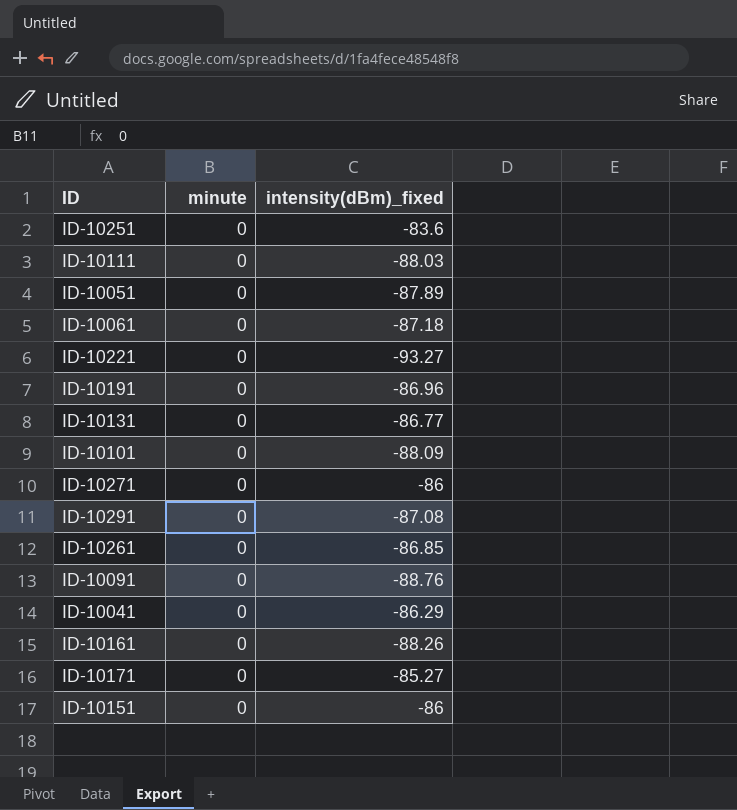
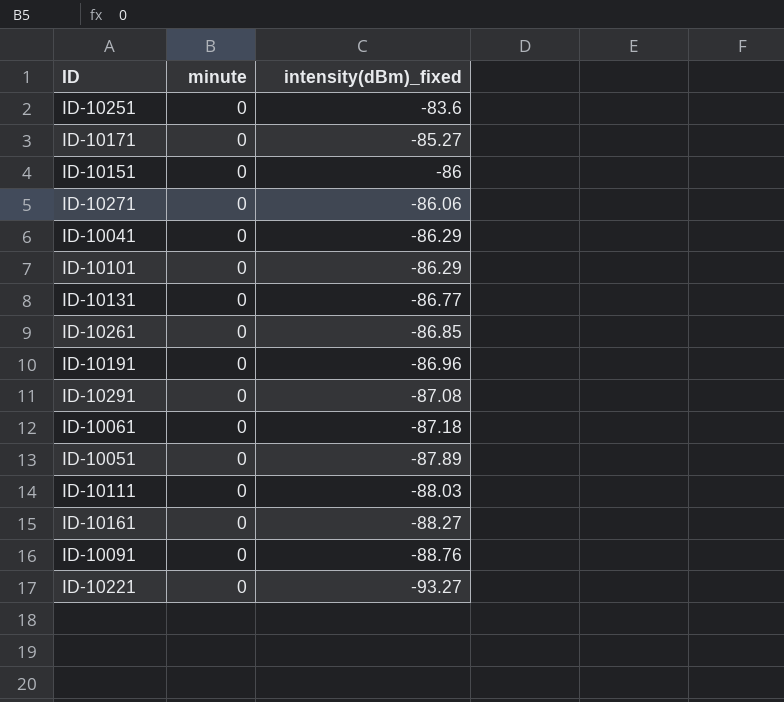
row order: none -> intensity(dBm)_fixed descending
ID-10271 | intensity(dBm)_fixed: -86 -> -86.06
ID-10101 | intensity(dBm)_fixed: -88.09 -> -86.29
ID-10161 | intensity(dBm)_fixed: -88.26 -> -88.27

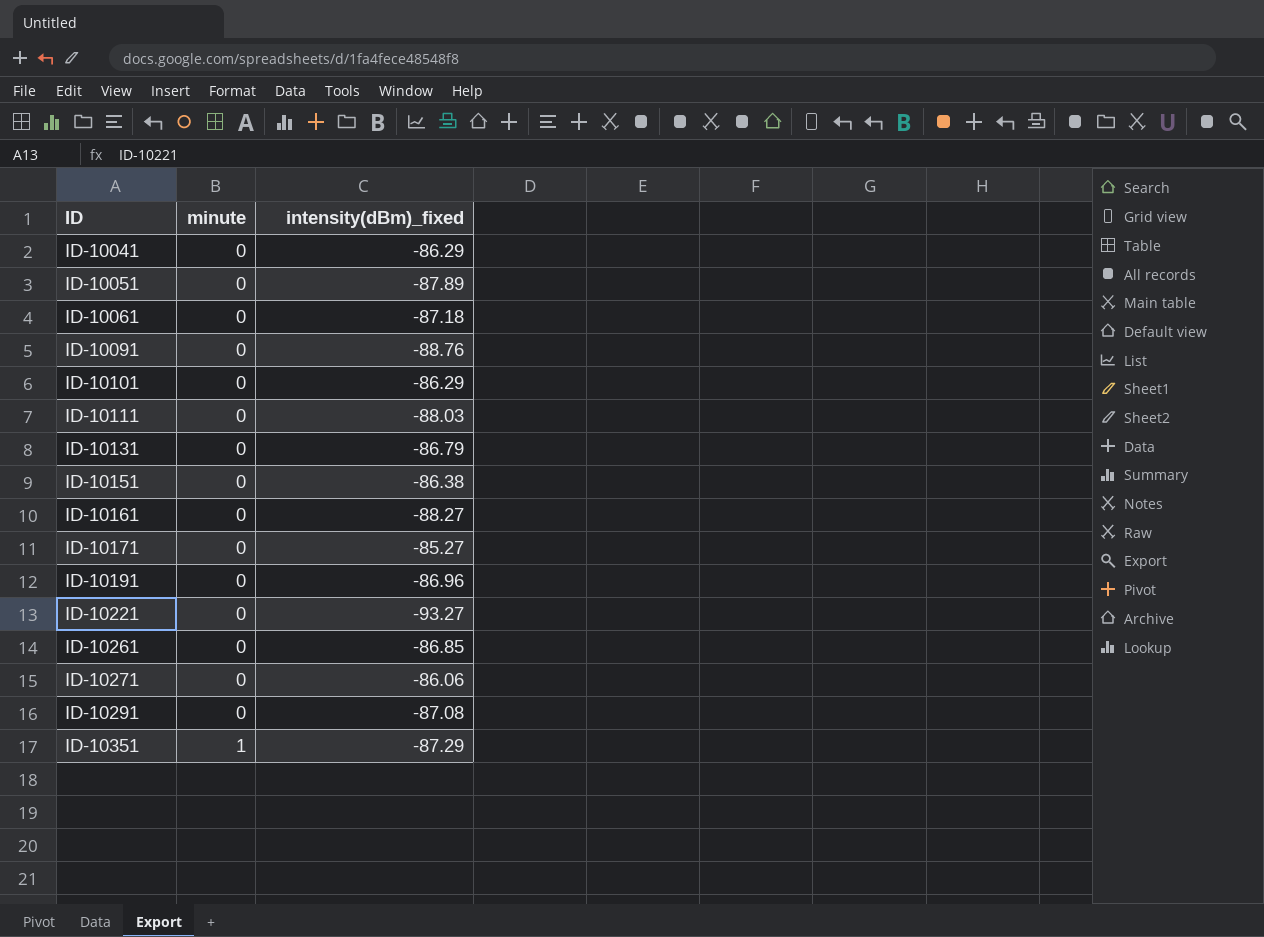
row order: intensity(dBm)_fixed descending -> ID ascending
row ID-10251: 0 | -83.6 -> none
ID-10131 | intensity(dBm)_fixed: -86.77 -> -86.79
ID-10151 | intensity(dBm)_fixed: -86 -> -86.38
row ID-10351: none -> 1 | -87.29

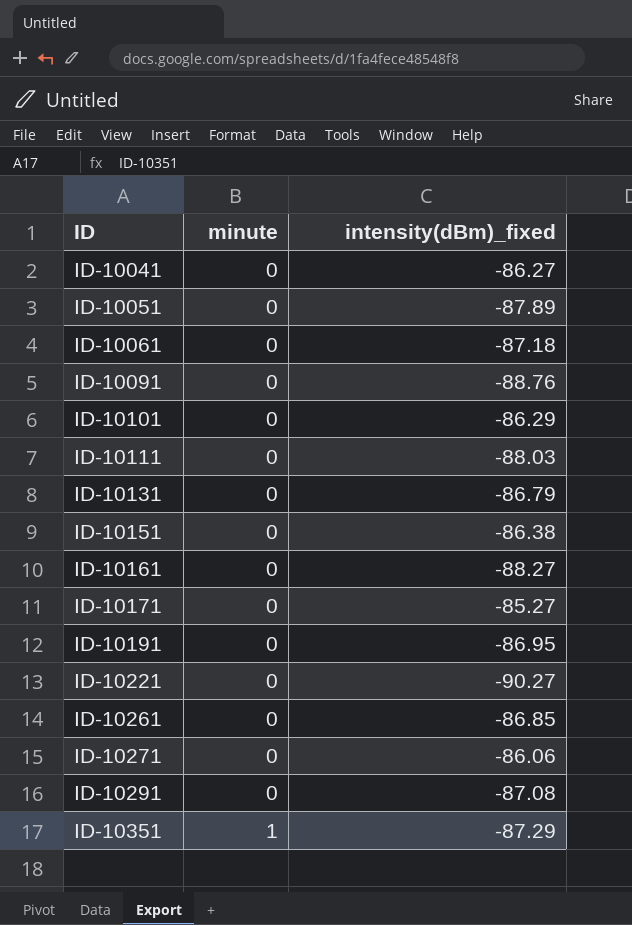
ID-10041 | intensity(dBm)_fixed: -86.29 -> -86.27
ID-10191 | intensity(dBm)_fixed: -86.96 -> -86.95
ID-10221 | intensity(dBm)_fixed: -93.27 -> -90.27

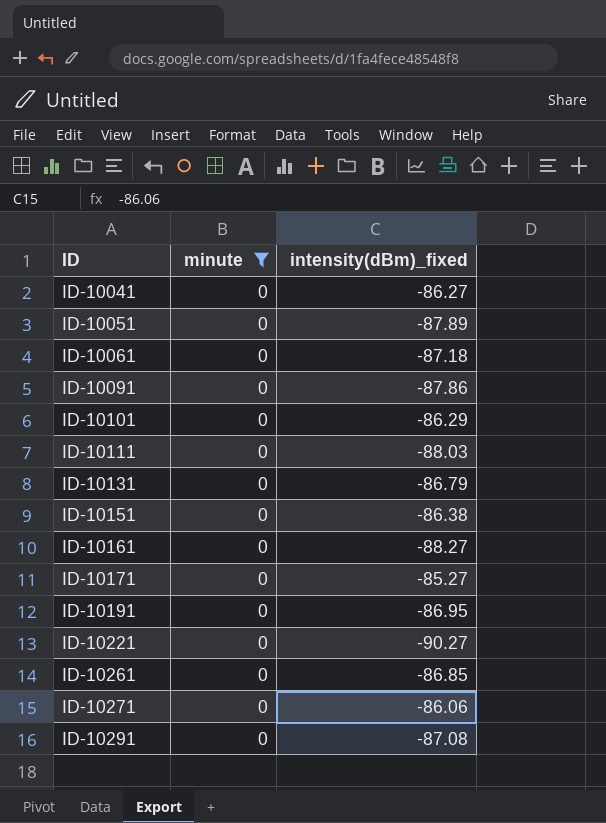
filter: none -> minute = 0
ID-10091 | intensity(dBm)_fixed: -88.76 -> -87.86

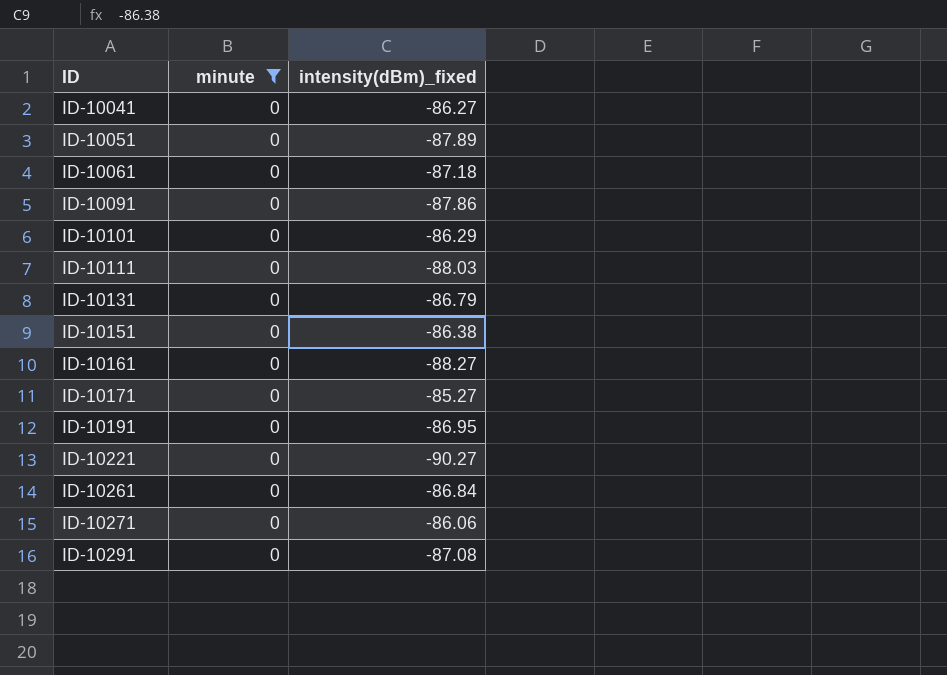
ID-10261 | intensity(dBm)_fixed: -86.85 -> -86.84

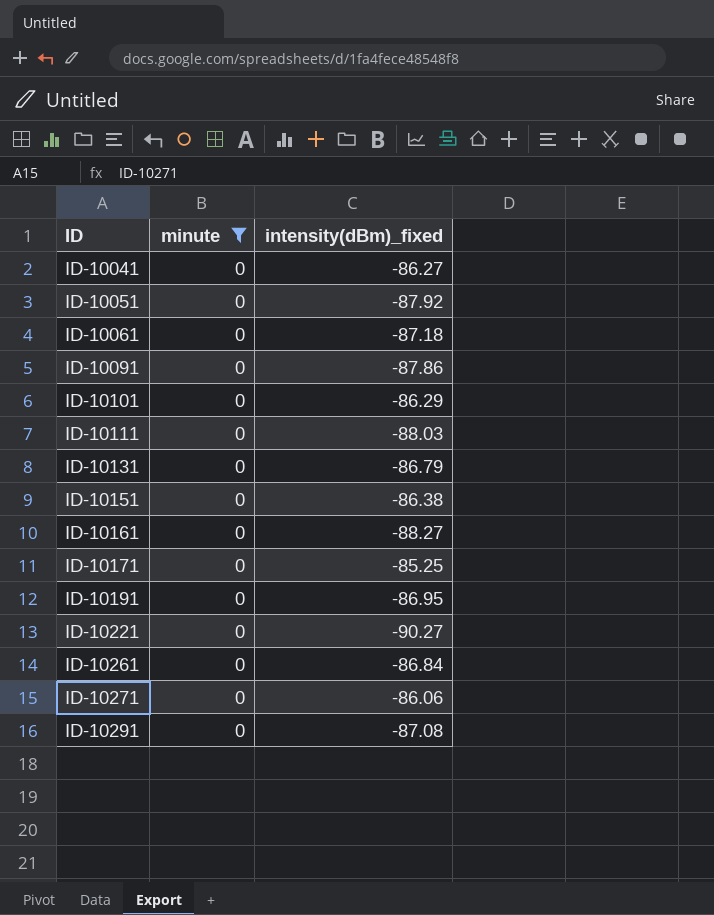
ID-10051 | intensity(dBm)_fixed: -87.89 -> -87.92
ID-10171 | intensity(dBm)_fixed: -85.27 -> -85.25

